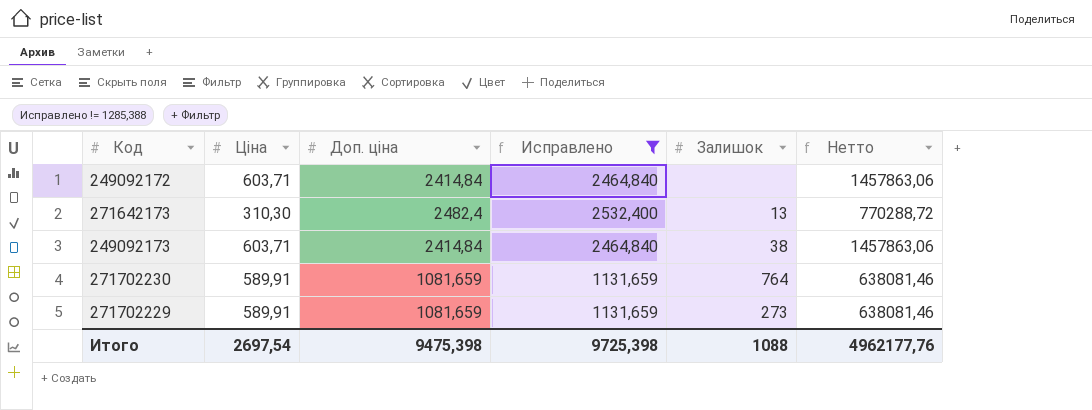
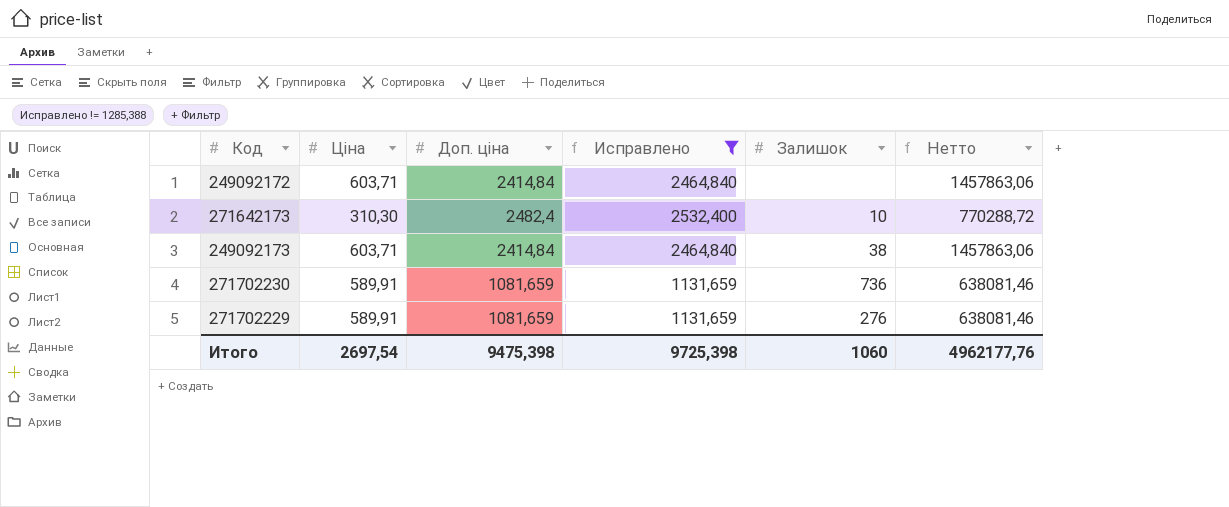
271642173 | Залишок: 13 -> 10
271702230 | Залишок: 764 -> 736
271702229 | Залишок: 273 -> 276
Итого | Залишок: 1088 -> 1060

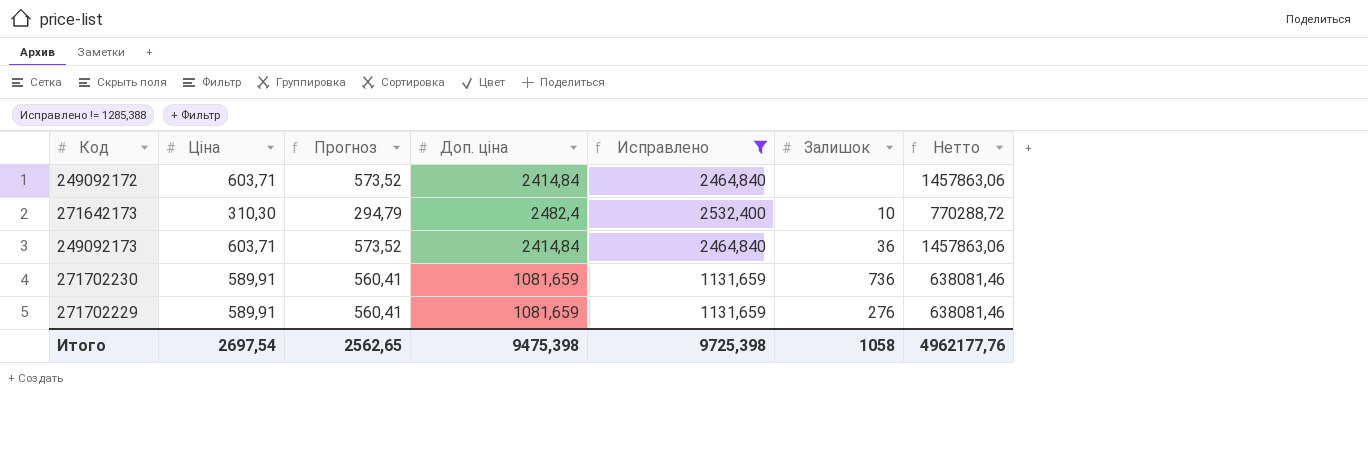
column Прогноз | formula: none -> [Ціна] * 0,95
249092173 | Залишок: 38 -> 36
Итого | Залишок: 1060 -> 1058

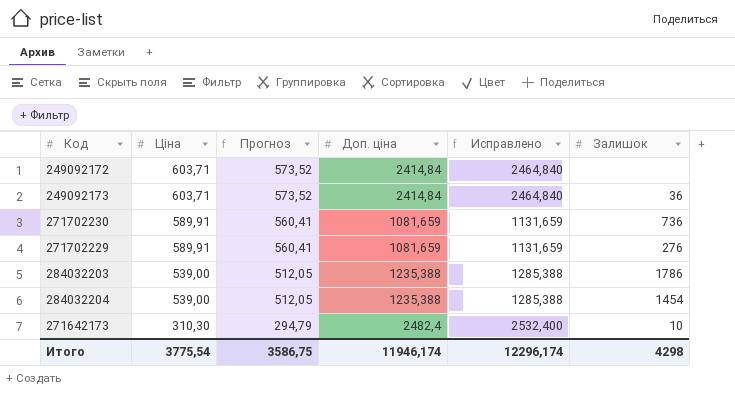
filter: Исправлено != 1285,388 -> none
row order: none -> Ціна descending
column Нетто | formula: [Ціна] * [Доп. ціна] -> none
Итого | Ціна: 2697,54 -> 3775,54
Итого | Прогноз: 2562,65 -> 3586,75
Итого | Доп. ціна: 9475,398 -> 11946,174
Итого | Исправлено: 9725,398 -> 12296,174
Итого | Залишок: 1058 -> 4298

